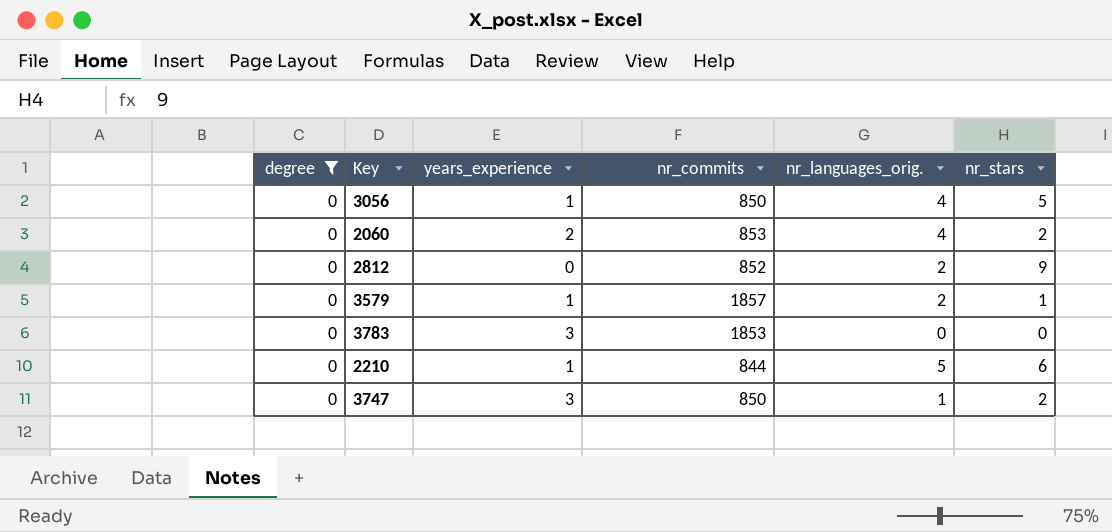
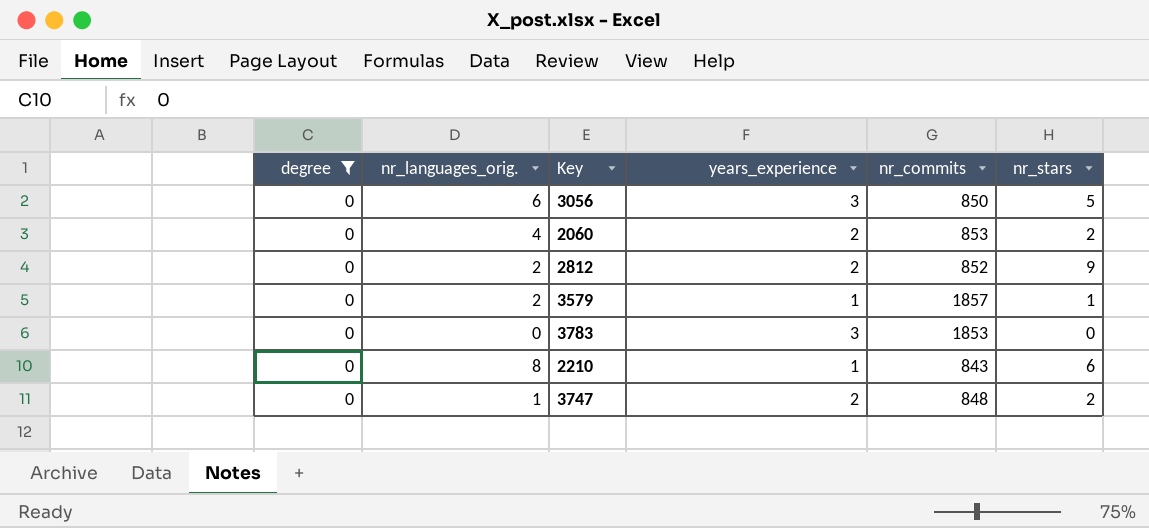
column nr_languages_orig. | position: 5 -> 2
3056 | nr_languages_orig.: 4 -> 6
3056 | years_experience: 1 -> 3
2812 | years_experience: 0 -> 2
2210 | nr_languages_orig.: 5 -> 8
2210 | nr_commits: 844 -> 843
3747 | years_experience: 3 -> 2
3747 | nr_commits: 850 -> 848

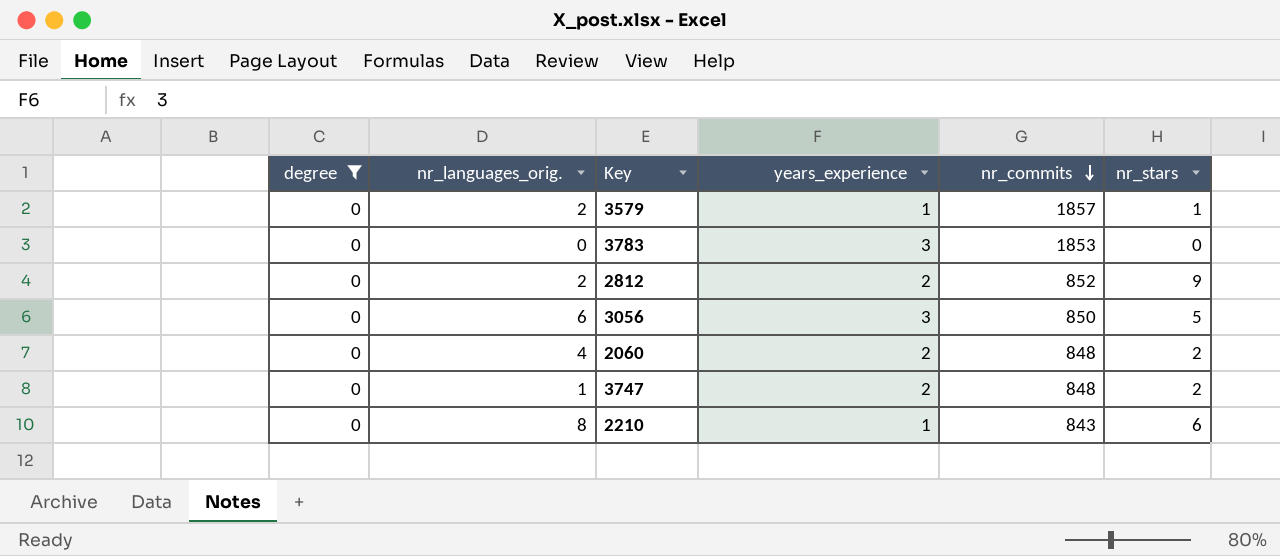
row order: none -> nr_commits descending
2060 | nr_commits: 853 -> 848

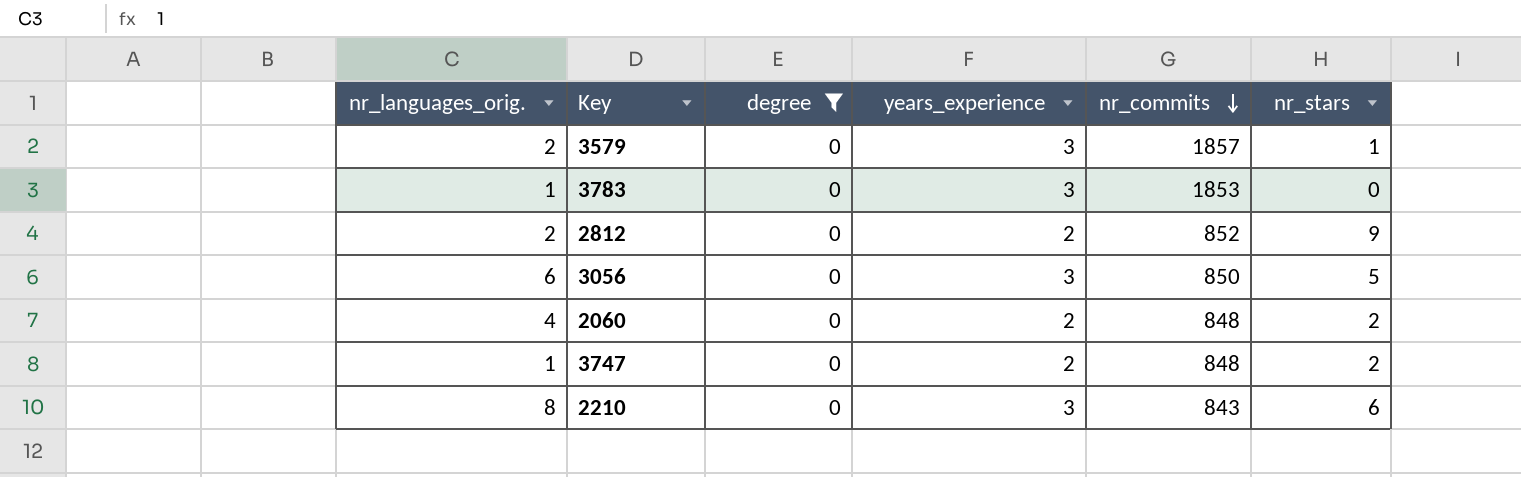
column degree | position: 1 -> 3
3579 | years_experience: 1 -> 3
3783 | nr_languages_orig.: 0 -> 1
2210 | years_experience: 1 -> 3

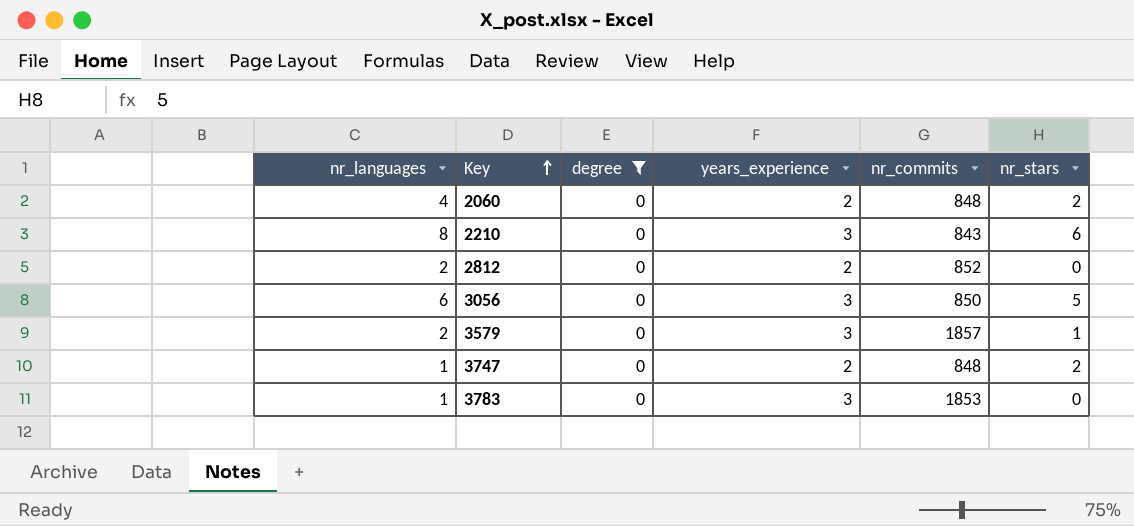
row order: nr_commits descending -> Key ascending
column name: nr_languages_orig. -> nr_languages
2812 | nr_stars: 9 -> 0

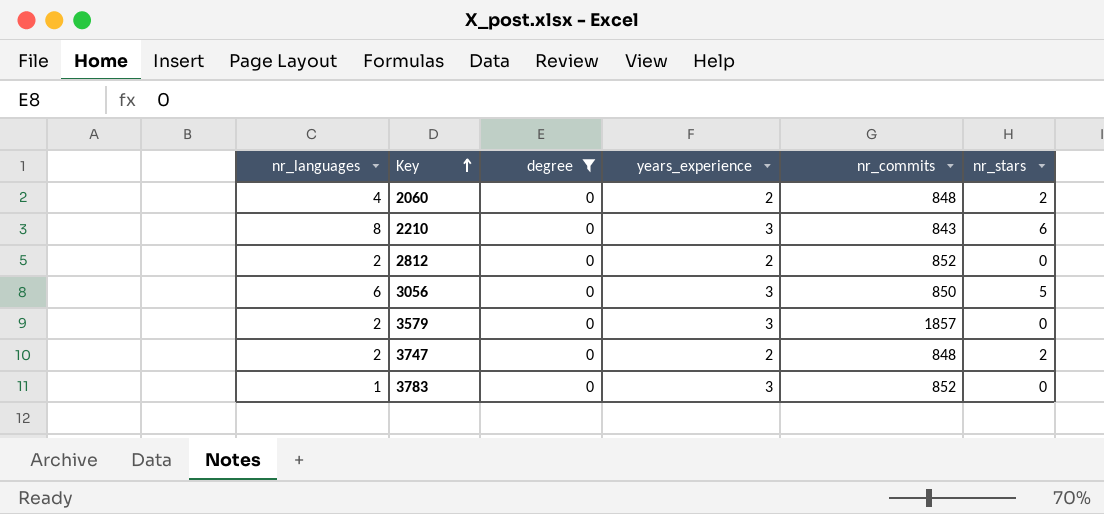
3579 | nr_stars: 1 -> 0
3747 | nr_languages: 1 -> 2
3783 | nr_commits: 1853 -> 852

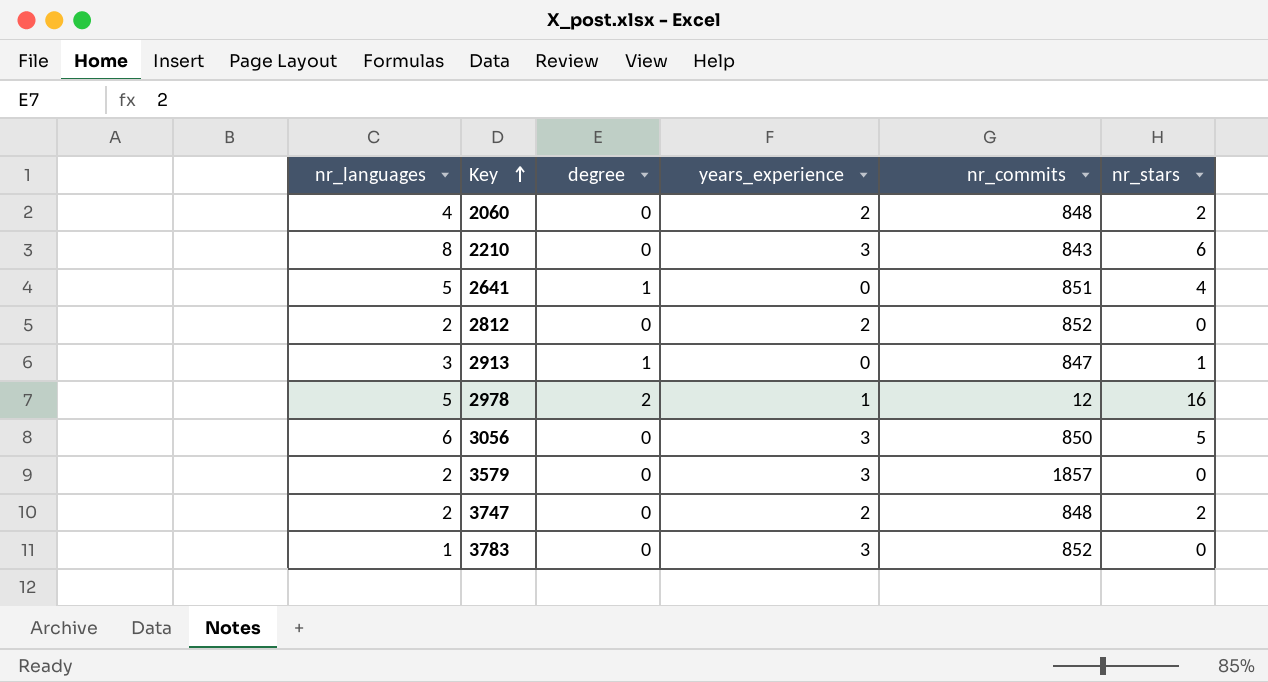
filter: degree = 0 -> none

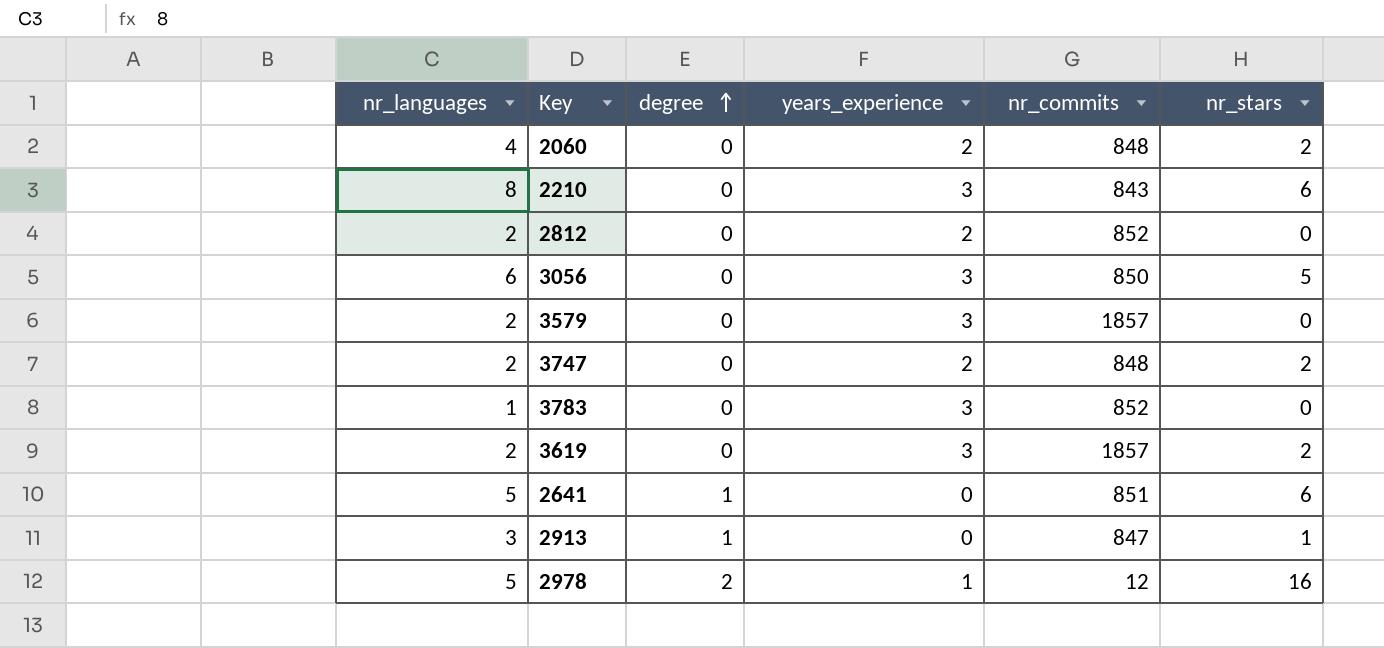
row order: Key ascending -> degree ascending
row 3619: none -> 2 | 0 | 3 | 1857 | 2
2641 | nr_stars: 4 -> 6

